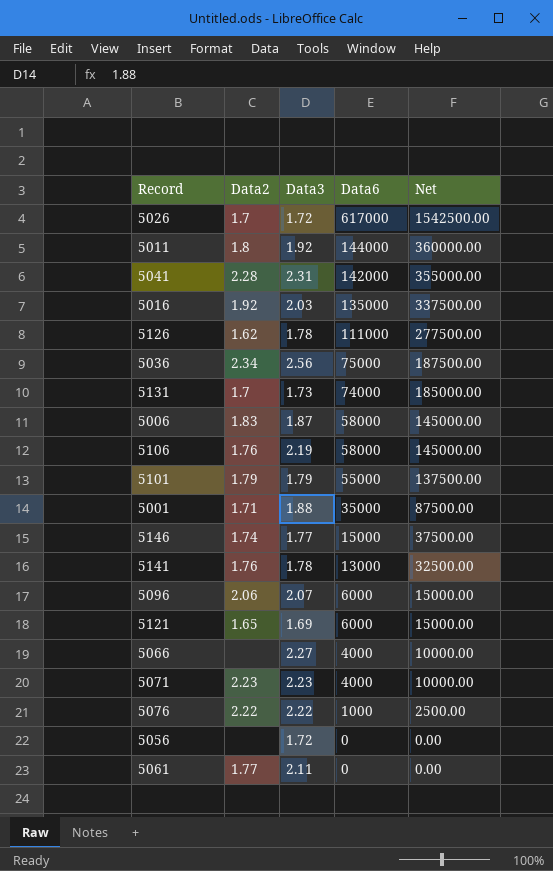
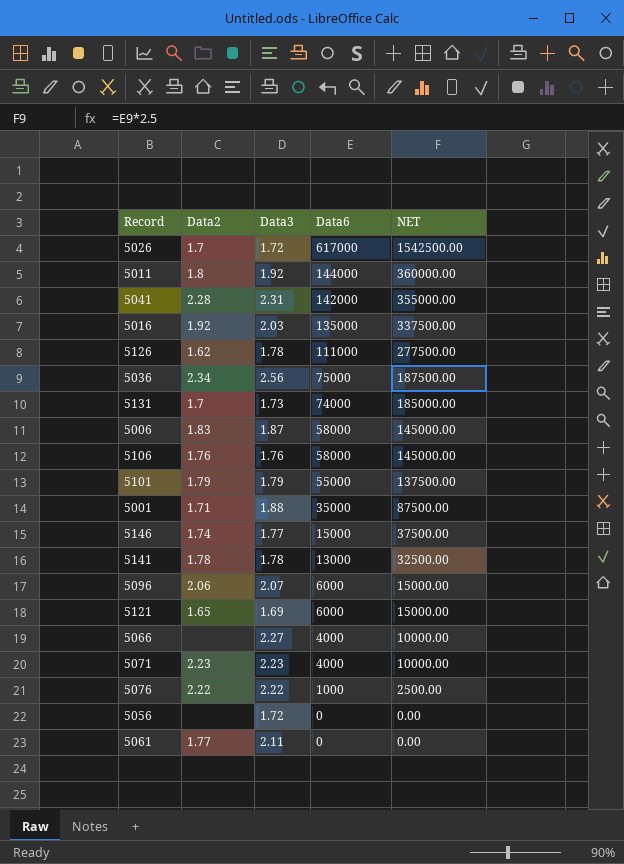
column name: Net -> NET
5106 | Data3: 2.19 -> 1.76
5141 | Data2: 1.76 -> 1.78

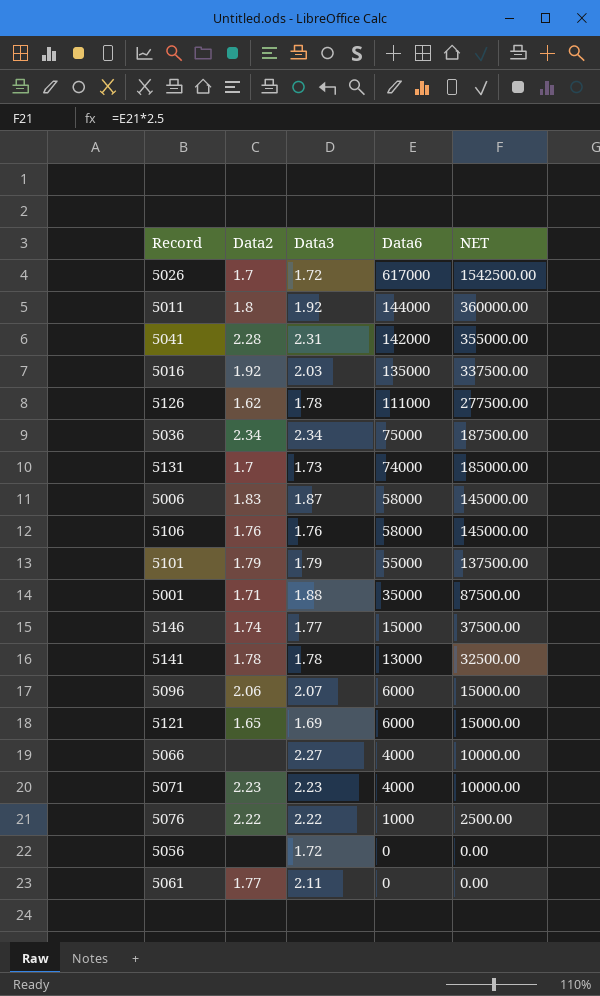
5036 | Data3: 2.56 -> 2.34

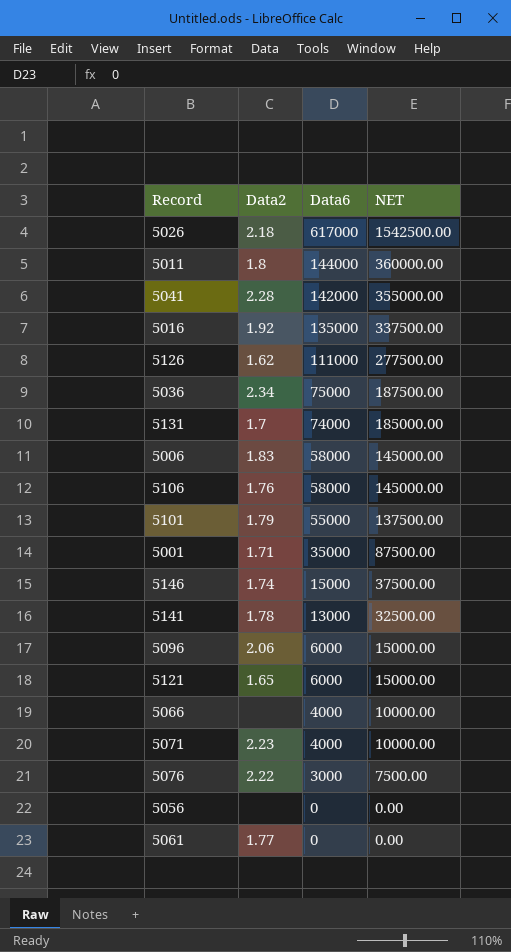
column Data3 | position: 3 -> none
5026 | Data2: 1.7 -> 2.18
5076 | Data6: 1000 -> 3000
5076 | NET: 2500.00 -> 7500.00

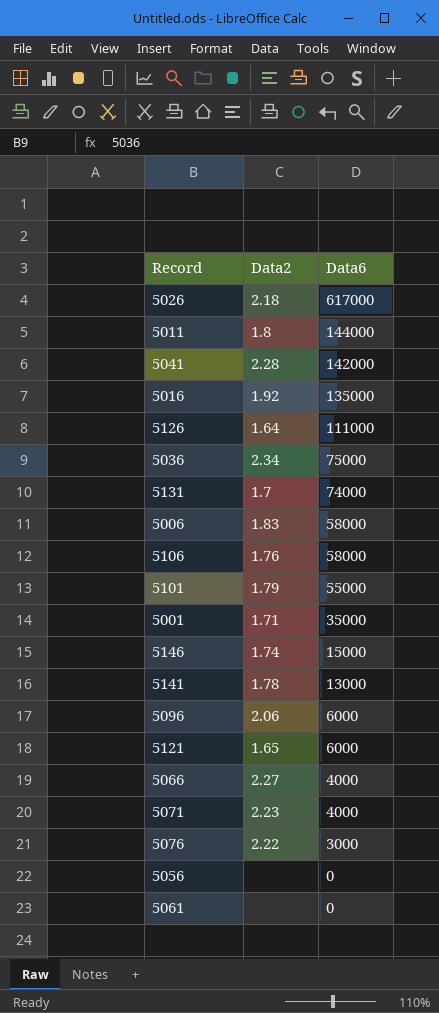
column NET | formula: [Data6] * 2.5 -> none
5126 | Data2: 1.62 -> 1.64
5066 | Data2: none -> 2.27
5061 | Data2: 1.77 -> none

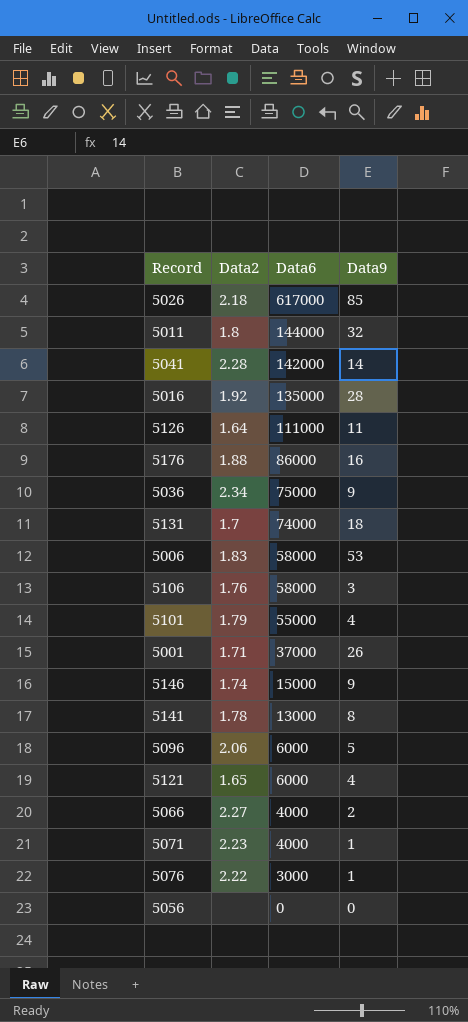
column Data9 | position: none -> 4
row 5061: none | 0 -> none
row 5176: none -> 1.88 | 86000 | 16
5001 | Data6: 35000 -> 37000

